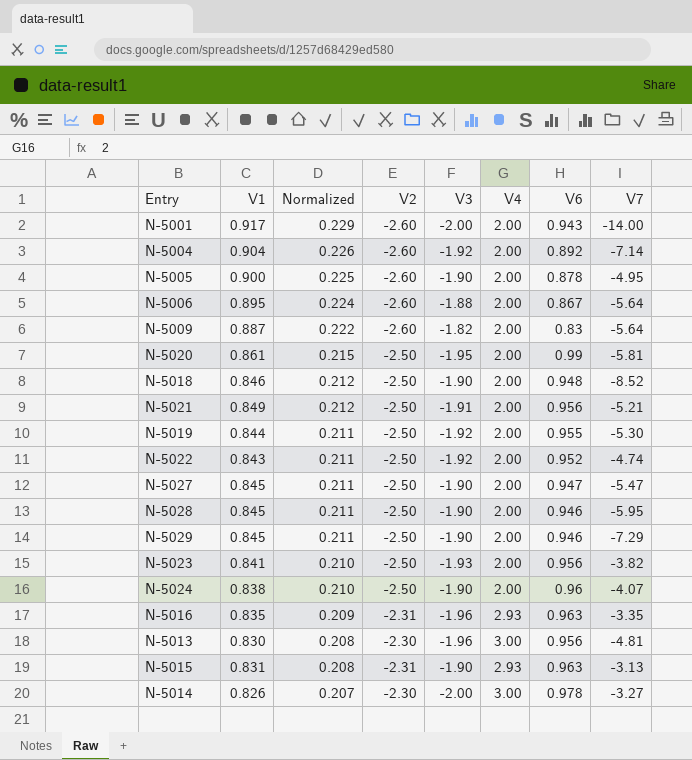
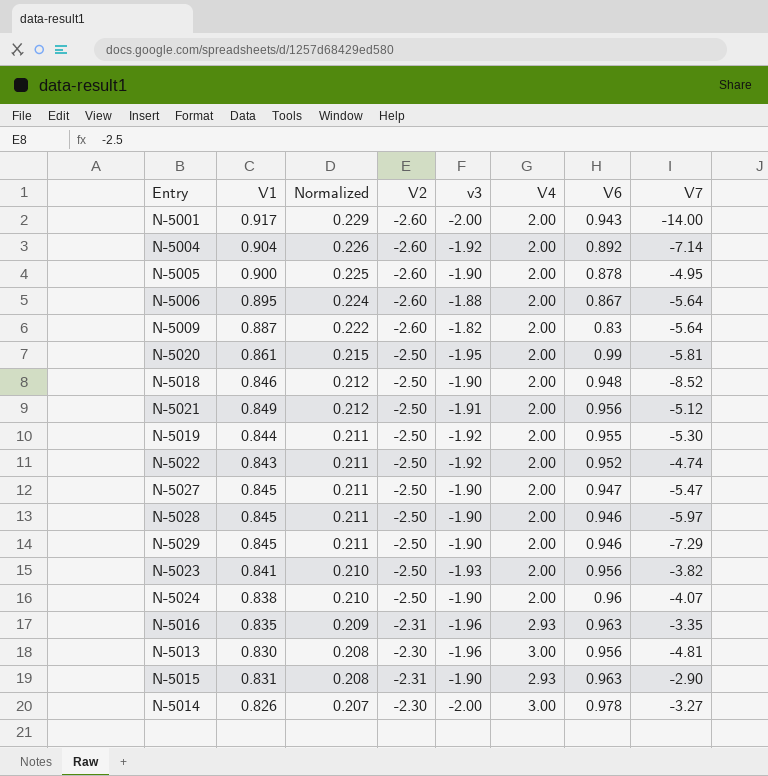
column name: V3 -> v3
N-5021 | V7: -5.21 -> -5.12
N-5028 | V7: -5.95 -> -5.97
N-5015 | V7: -3.13 -> -2.90

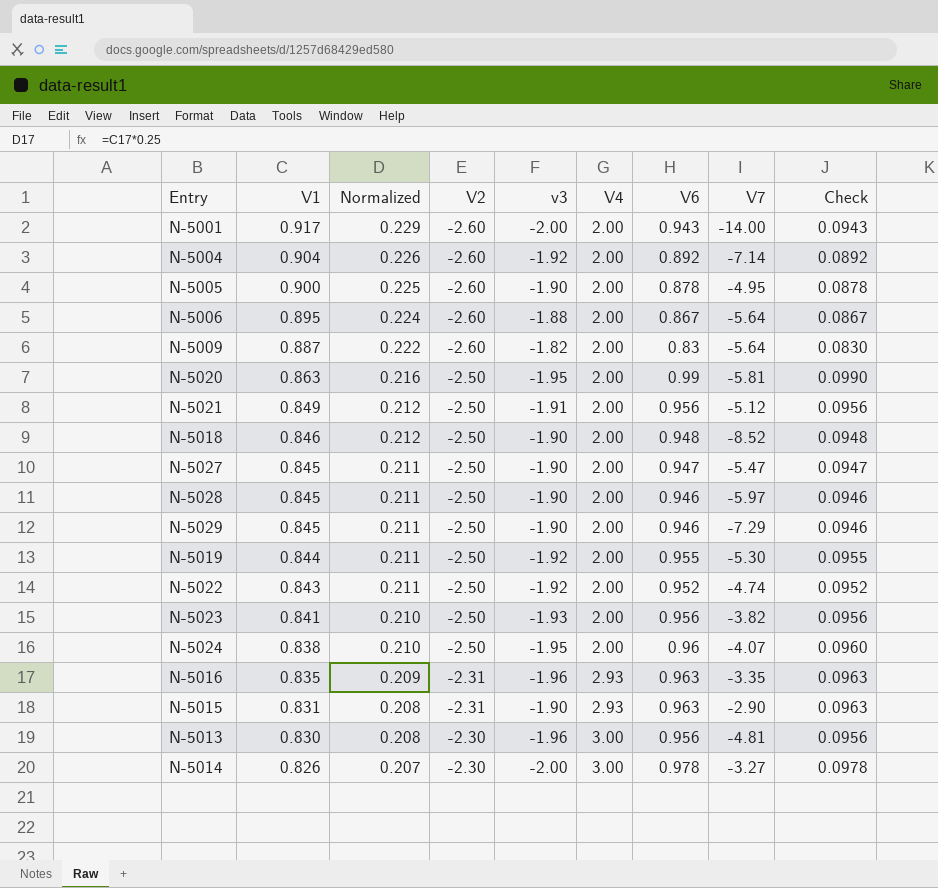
row order: Normalized descending -> V1 descending
column Check | formula: none -> [V6] * 0.1
N-5020 | V1: 0.861 -> 0.863
N-5020 | Normalized: 0.215 -> 0.216
N-5024 | v3: -1.90 -> -1.95

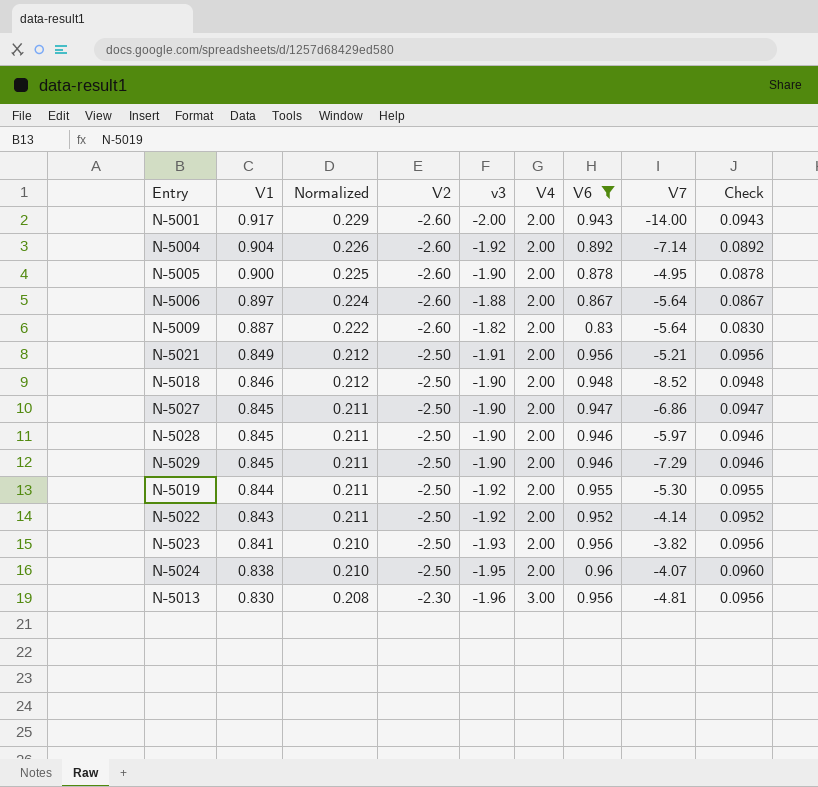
filter: none -> V6 <= 0.96
N-5006 | V1: 0.895 -> 0.897
N-5021 | V7: -5.12 -> -5.21
N-5027 | V7: -5.47 -> -6.86
N-5022 | V7: -4.74 -> -4.14

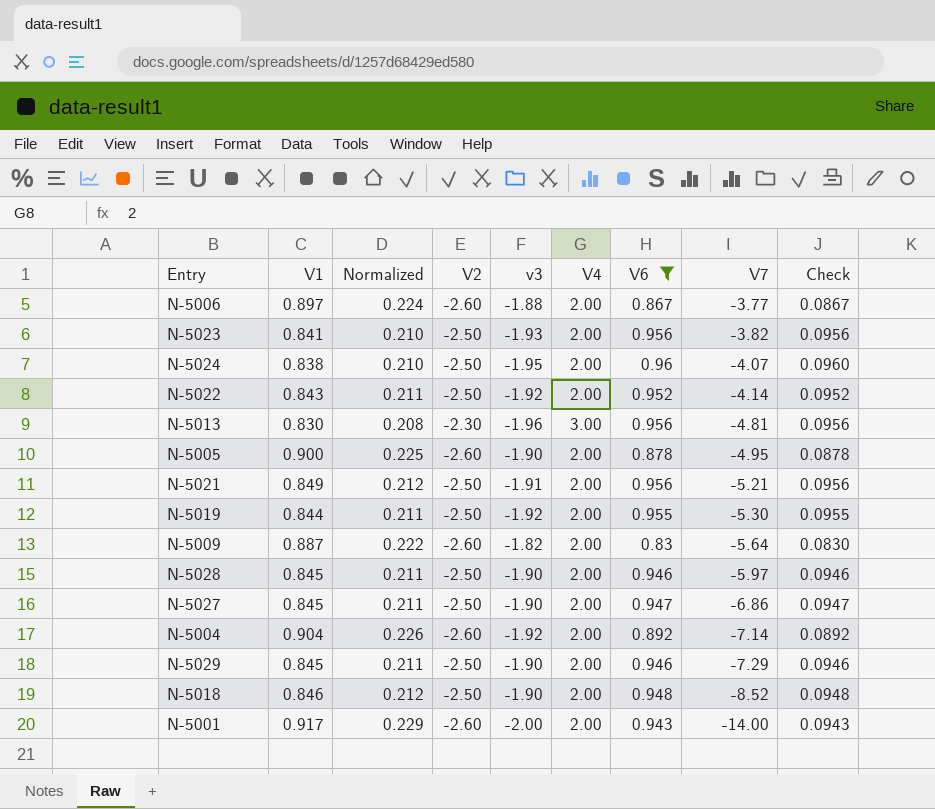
row order: V1 descending -> V7 descending
N-5006 | V7: -5.64 -> -3.77

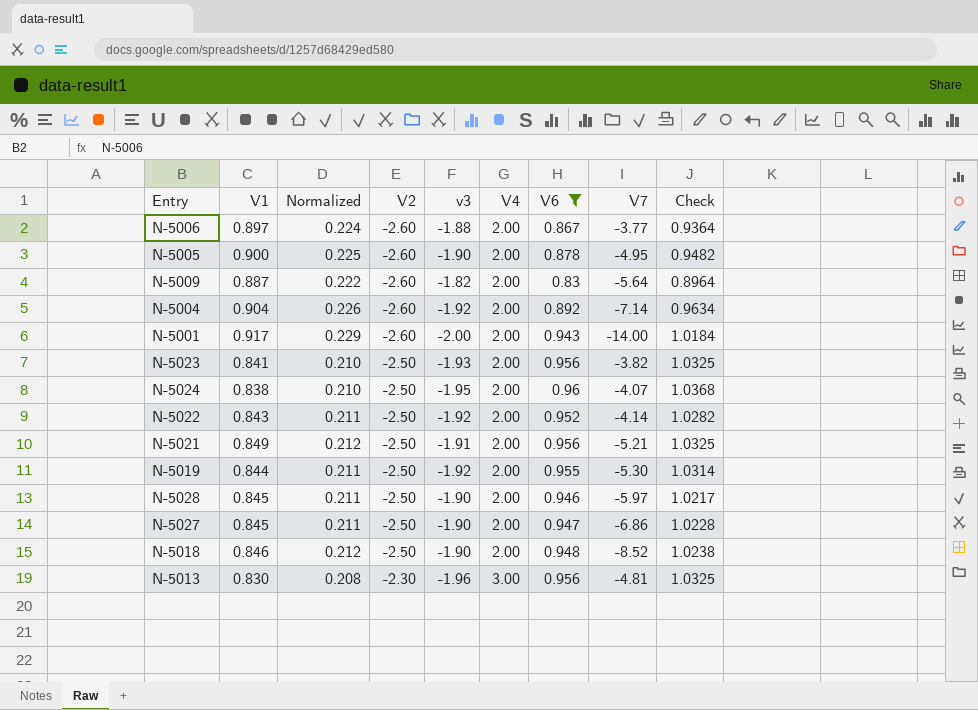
row order: V7 descending -> V2 ascending
column Check | formula: [V6] * 0.1 -> [V6] * 1.08
row N-5029: 0.845 | 0.211 | -2.50 | -1.90 | 2.00 | 0.946 | -7.29 | 0.0946 -> none

